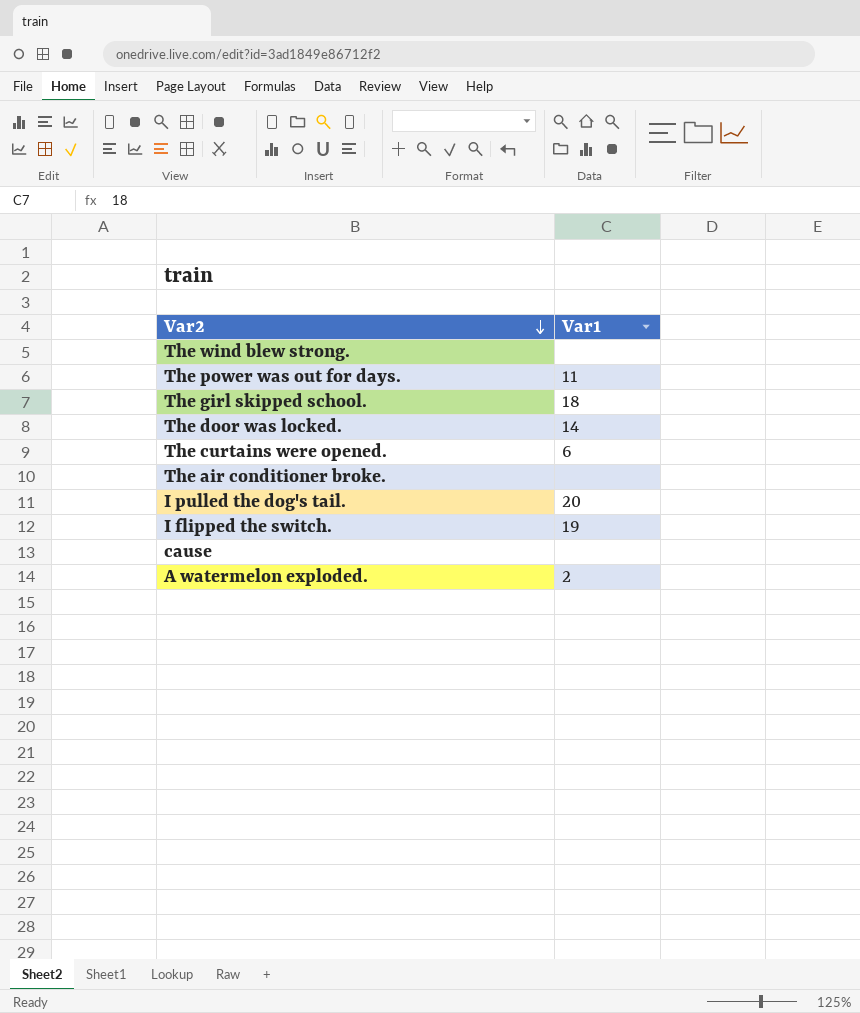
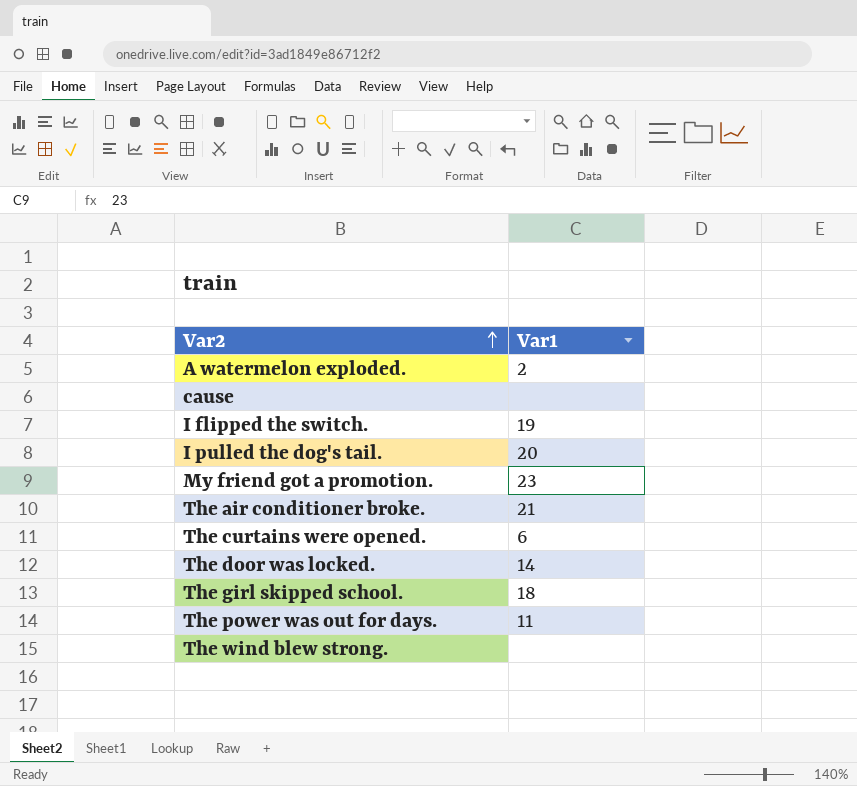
row order: Var2 descending -> Var2 ascending
row My friend got a promotion.: none -> 23
The air conditioner broke. | Var1: none -> 21

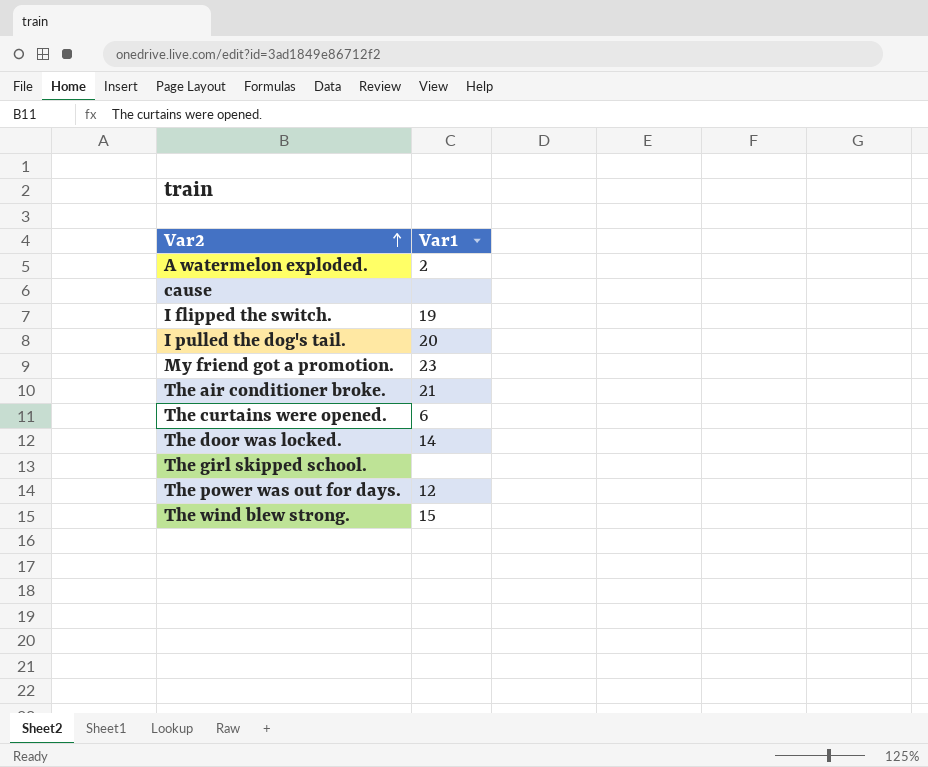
The girl skipped school. | Var1: 18 -> none
The power was out for days. | Var1: 11 -> 12
The wind blew strong. | Var1: none -> 15

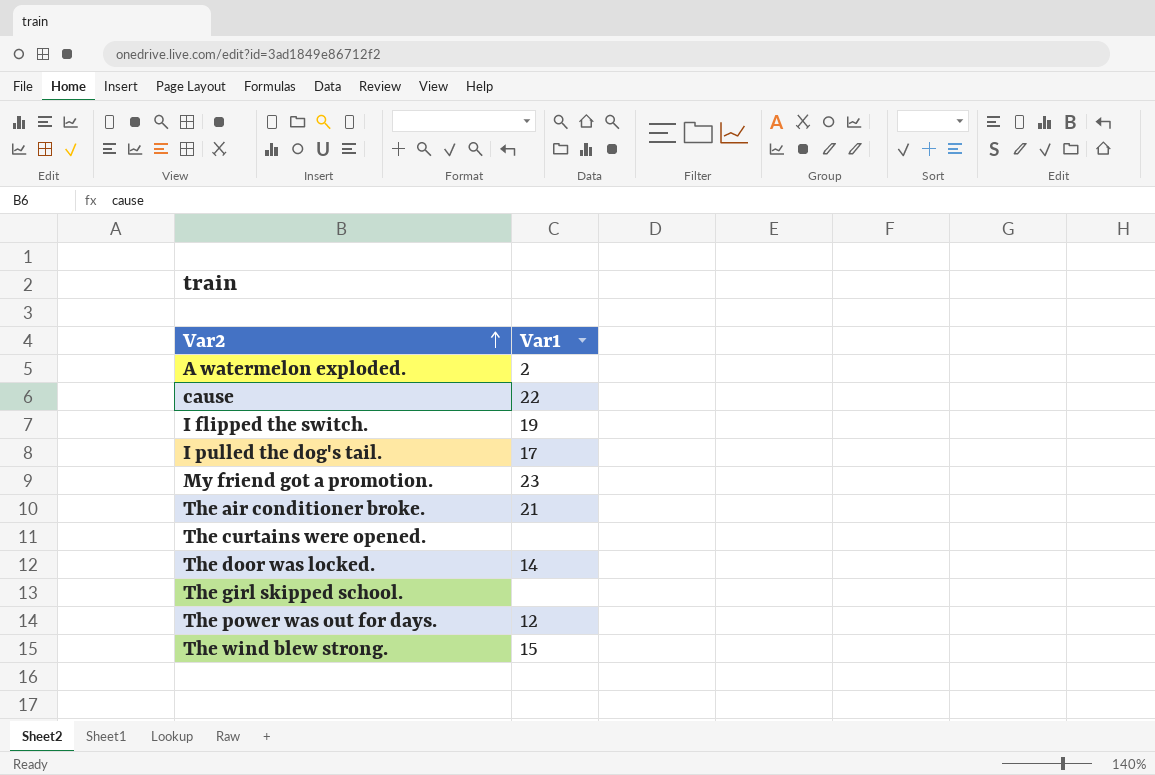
cause | Var1: none -> 22
I pulled the dog's tail. | Var1: 20 -> 17
The curtains were opened. | Var1: 6 -> none

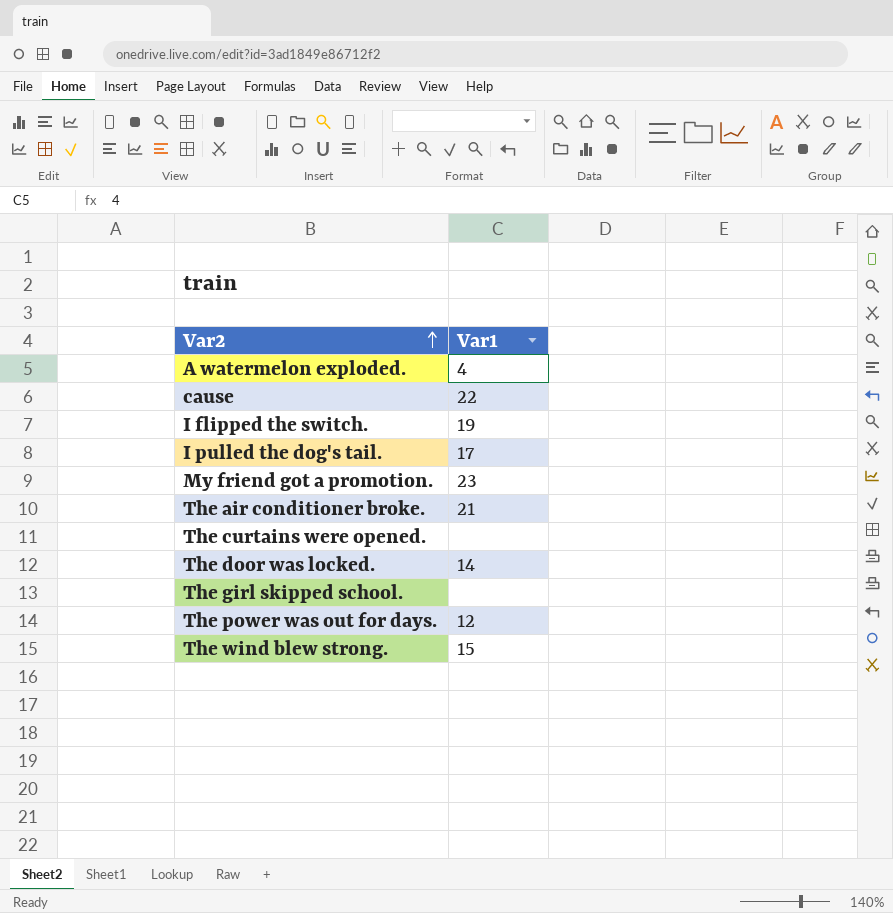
A watermelon exploded. | Var1: 2 -> 4

